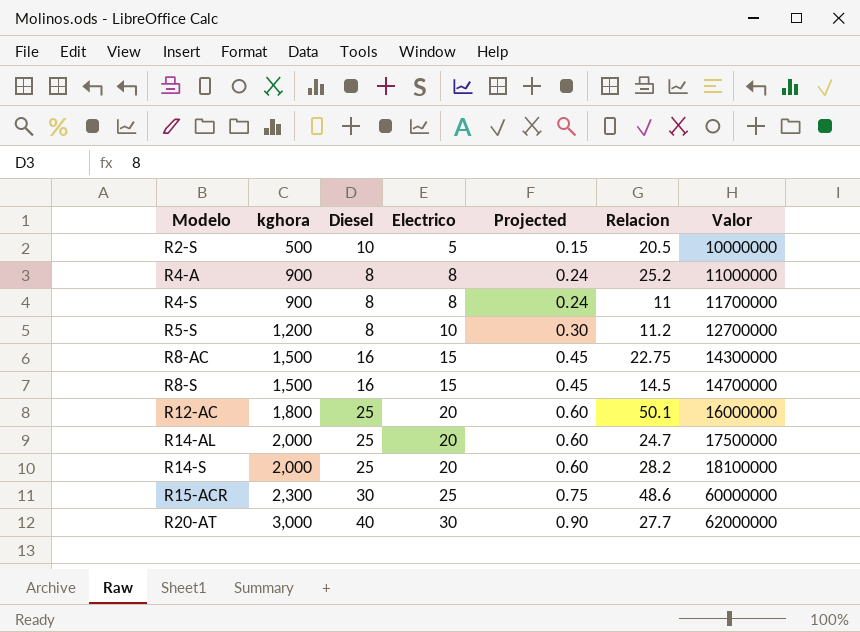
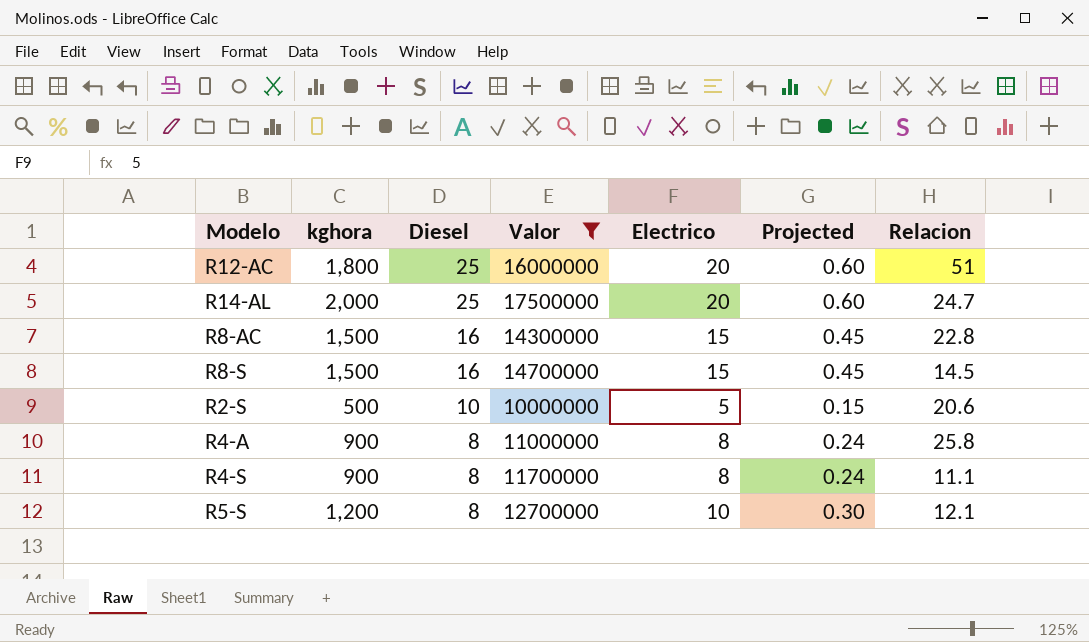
filter: none -> Valor <= 17500000
row order: Modelo ascending -> Diesel descending
column Valor | position: 7 -> 4
R12-AC | Relacion: 50.1 -> 51
R8-AC | Relacion: 22.75 -> 22.8
R2-S | Relacion: 20.5 -> 20.6
R4-A | Relacion: 25.2 -> 25.8
R4-S | Relacion: 11 -> 11.1
R5-S | Relacion: 11.2 -> 12.1

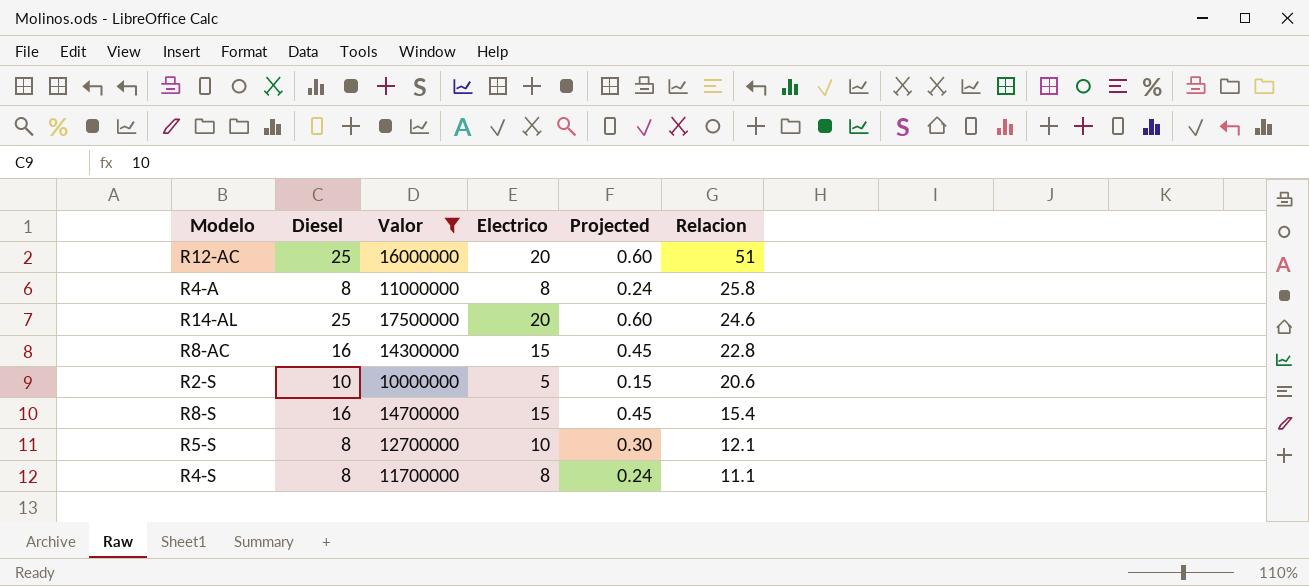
row order: Diesel descending -> Relacion descending
column kghora | position: 2 -> none
R14-AL | Relacion: 24.7 -> 24.6
R8-S | Relacion: 14.5 -> 15.4

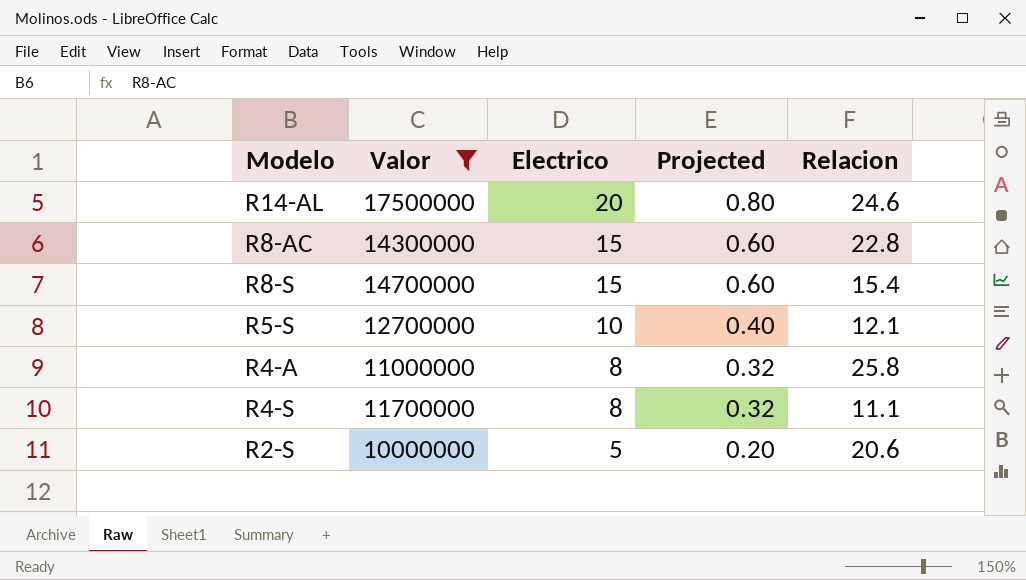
row order: Relacion descending -> Electrico descending
column Diesel | position: 2 -> none
column Projected | formula: [Electrico] * 0.03 -> [Electrico] * 0.04
row R12-AC: 25 | 16000000 | 20 | 0.60 | 51 -> none

